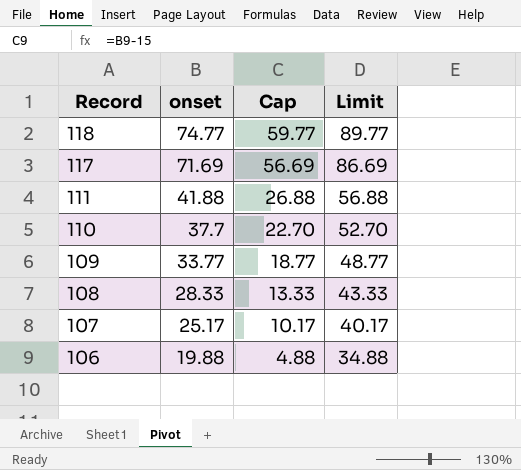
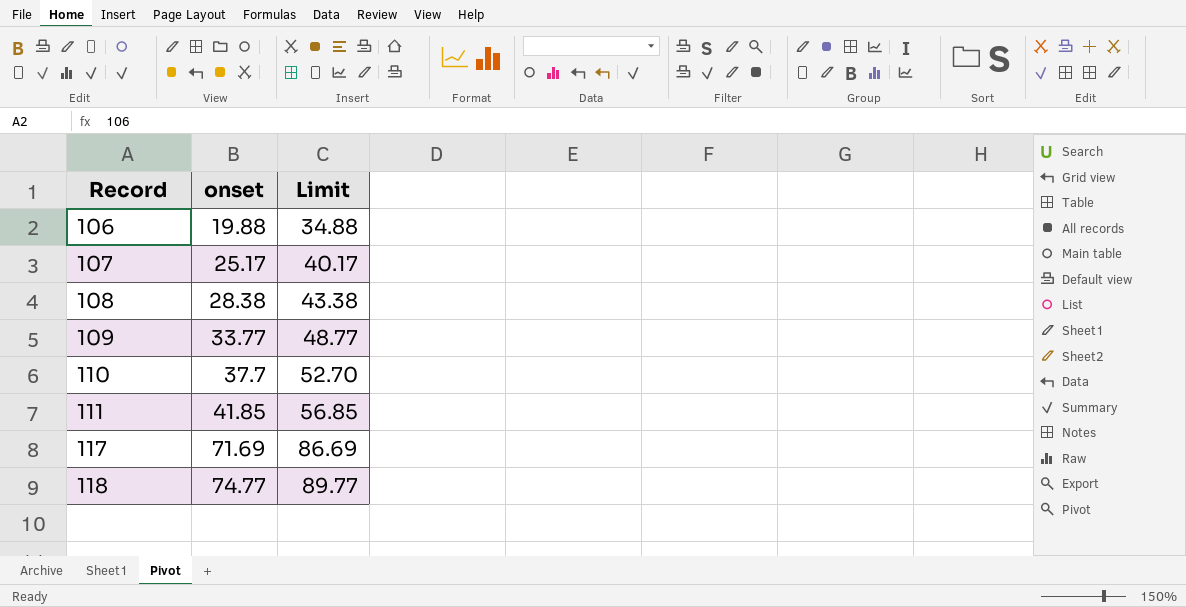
row order: Record descending -> Record ascending
column Cap | formula: [onset] - 15 -> none
108 | onset: 28.33 -> 28.38
108 | Limit: 43.33 -> 43.38
111 | onset: 41.88 -> 41.85
111 | Limit: 56.88 -> 56.85

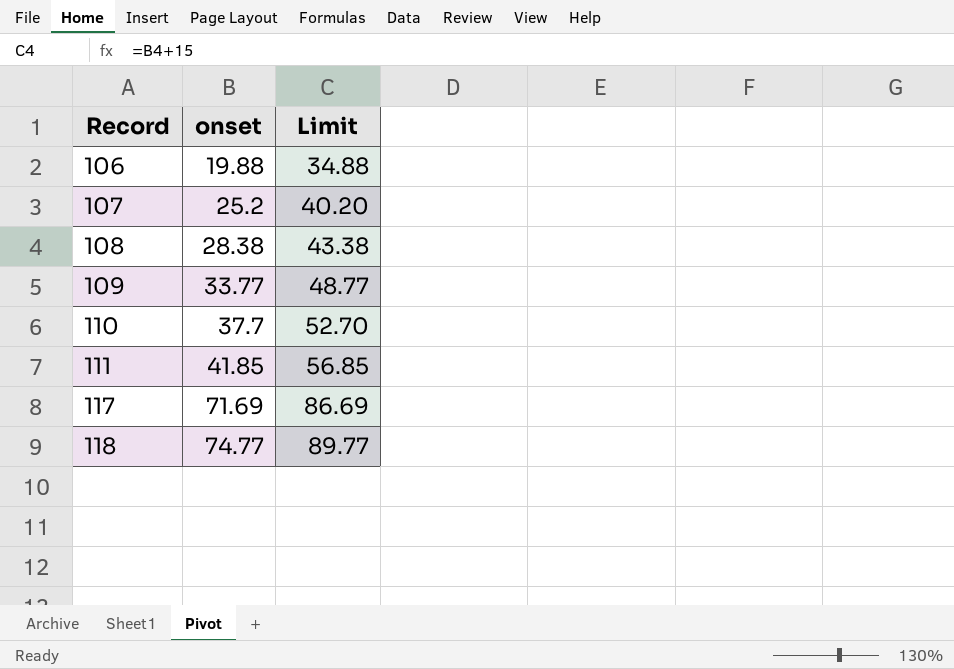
107 | onset: 25.17 -> 25.2
107 | Limit: 40.17 -> 40.20

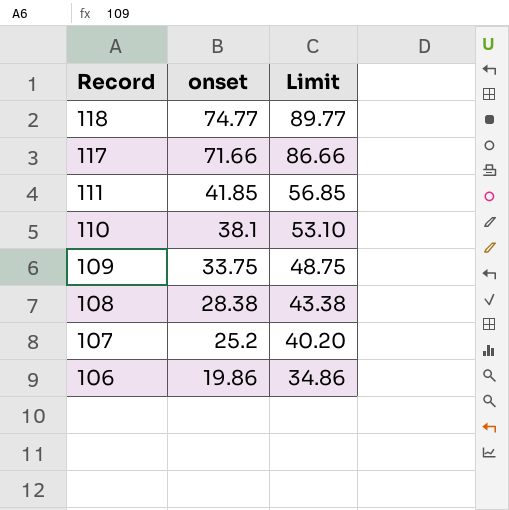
row order: Record ascending -> Record descending
117 | onset: 71.69 -> 71.66
117 | Limit: 86.69 -> 86.66
110 | onset: 37.7 -> 38.1
110 | Limit: 52.70 -> 53.10
109 | onset: 33.77 -> 33.75
109 | Limit: 48.77 -> 48.75
106 | onset: 19.88 -> 19.86
106 | Limit: 34.88 -> 34.86

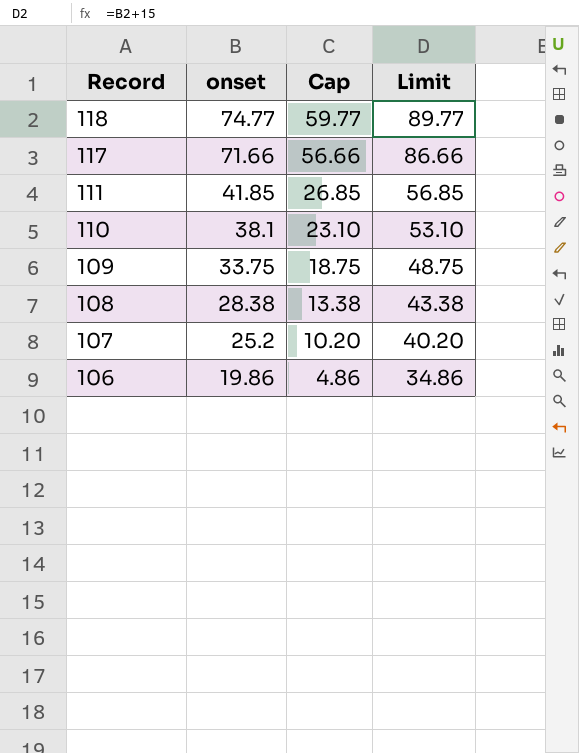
column Cap | formula: none -> [onset] - 15

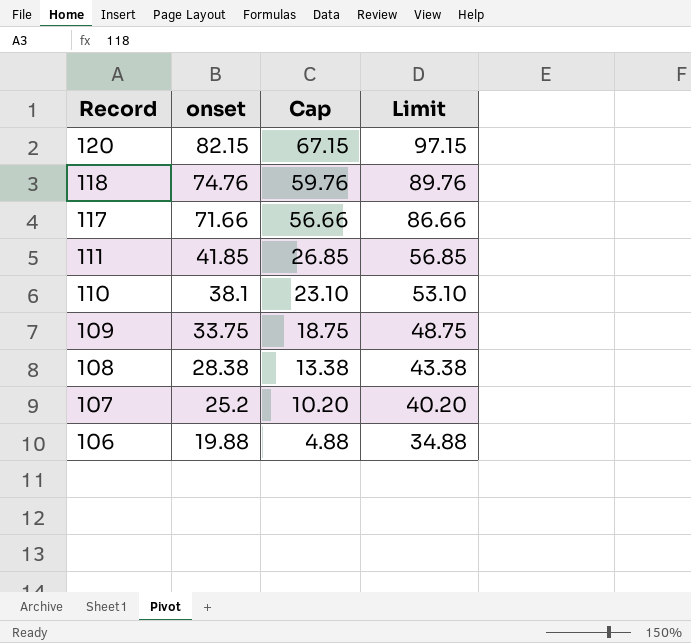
row 120: none -> 82.15 | 67.15 | 97.15
118 | onset: 74.77 -> 74.76
118 | Cap: 59.77 -> 59.76
118 | Limit: 89.77 -> 89.76
106 | onset: 19.86 -> 19.88
106 | Cap: 4.86 -> 4.88
106 | Limit: 34.86 -> 34.88

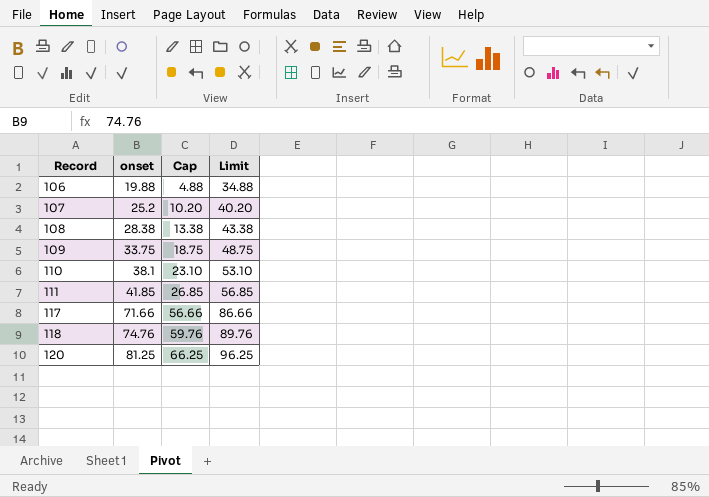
row order: Record descending -> Record ascending
120 | onset: 82.15 -> 81.25
120 | Cap: 67.15 -> 66.25
120 | Limit: 97.15 -> 96.25

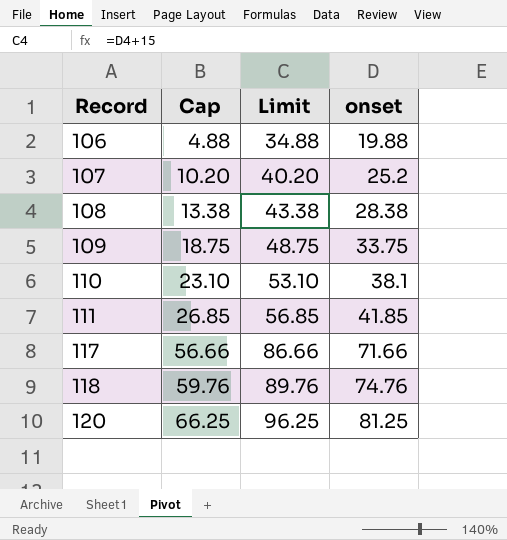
column onset | position: 2 -> 4

